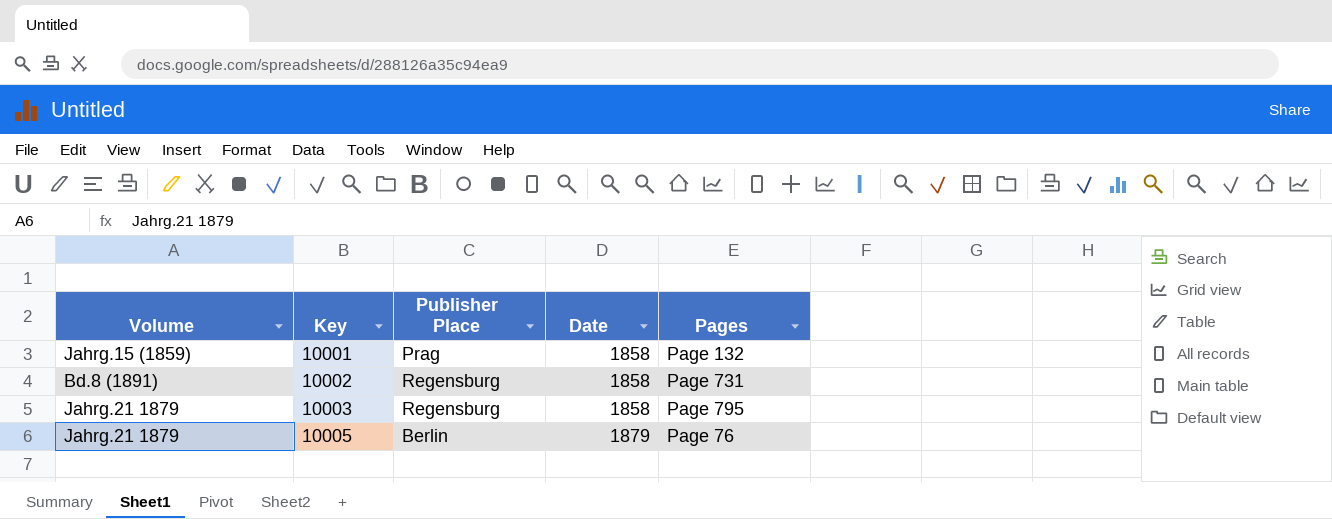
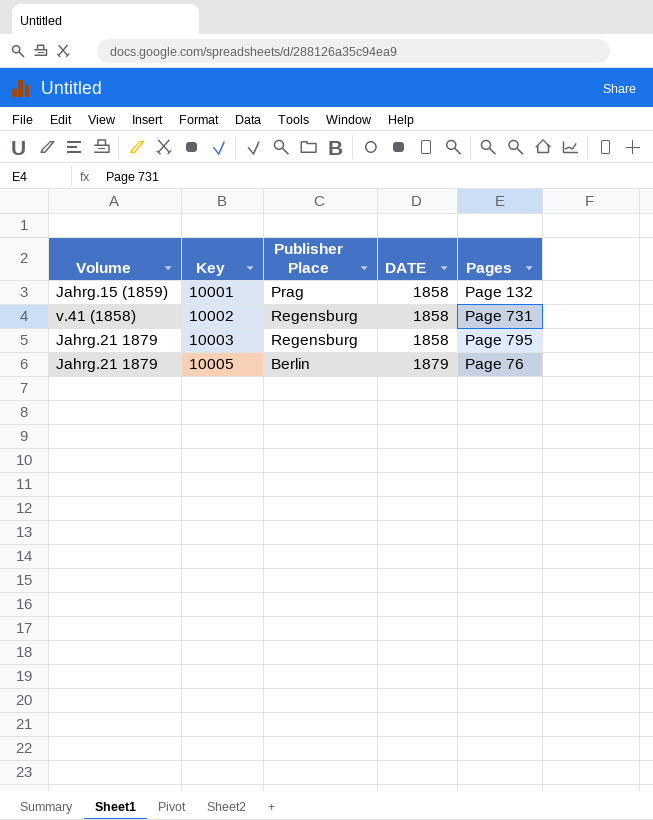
column name: Date -> DATE
10002 | Volume: Bd.8 (1891) -> v.41 (1858)

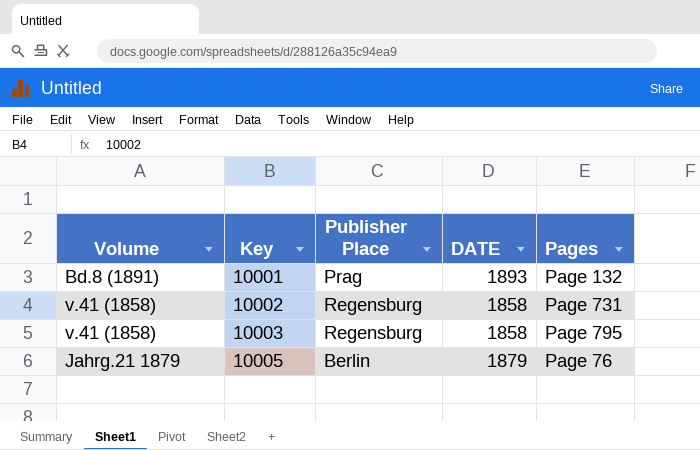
10001 | Volume: Jahrg.15 (1859) -> Bd.8 (1891)
10001 | DATE: 1858 -> 1893
10003 | Volume: Jahrg.21 1879 -> v.41 (1858)

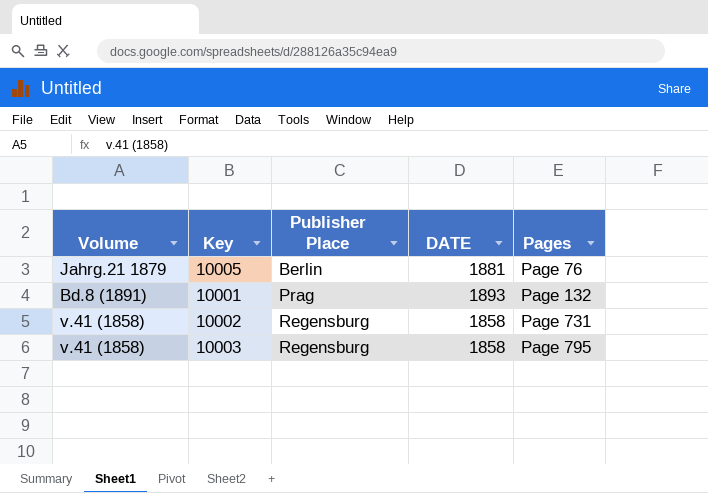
row order: Key ascending -> Publisher Place ascending
10005 | DATE: 1879 -> 1881

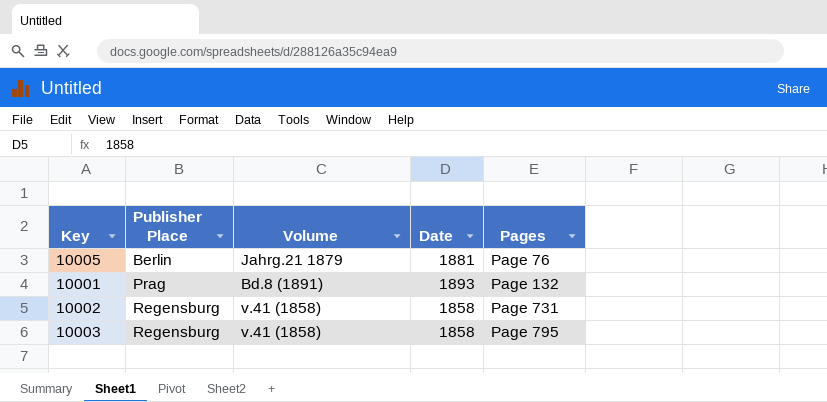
column Volume | position: 1 -> 3
column name: DATE -> Date

